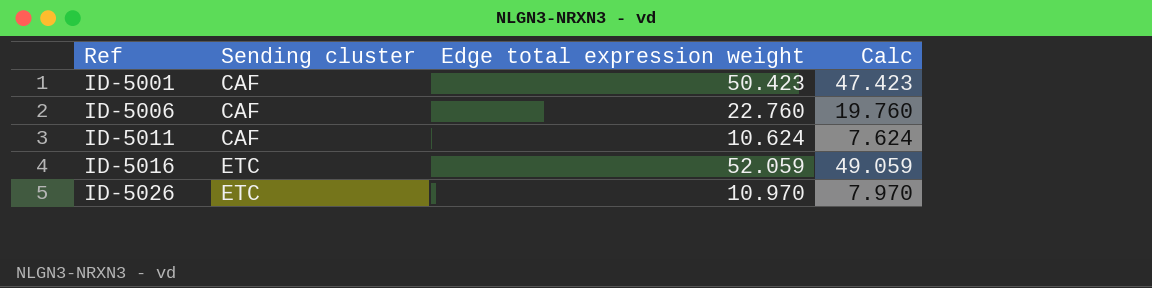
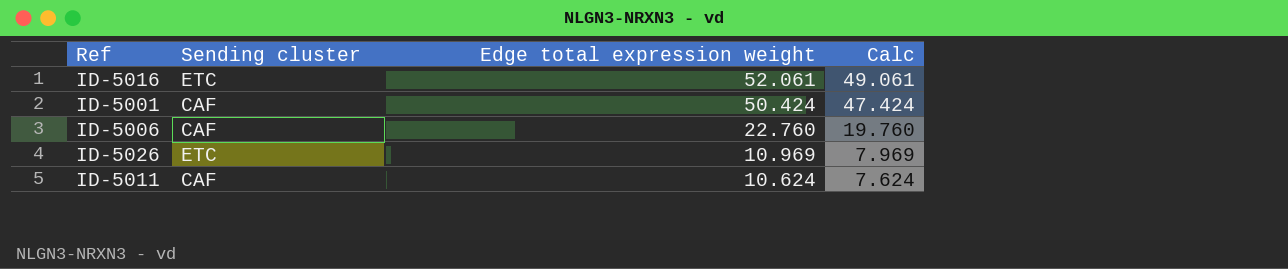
row order: Ref ascending -> Edge total expression weight descending
ID-5016 | Edge total expression weight: 52.059 -> 52.061
ID-5016 | Calc: 49.059 -> 49.061
ID-5001 | Edge total expression weight: 50.423 -> 50.424
ID-5001 | Calc: 47.423 -> 47.424
ID-5026 | Edge total expression weight: 10.970 -> 10.969
ID-5026 | Calc: 7.970 -> 7.969

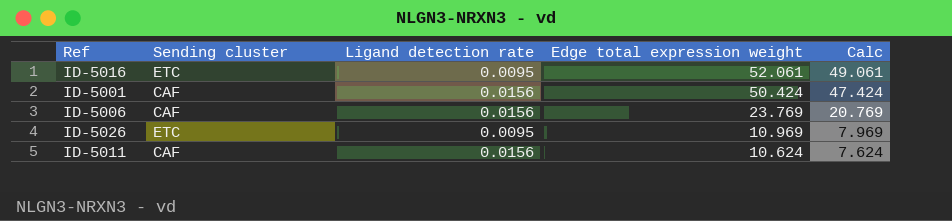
column Ligand detection rate | position: none -> 3
ID-5006 | Edge total expression weight: 22.760 -> 23.769
ID-5006 | Calc: 19.760 -> 20.769

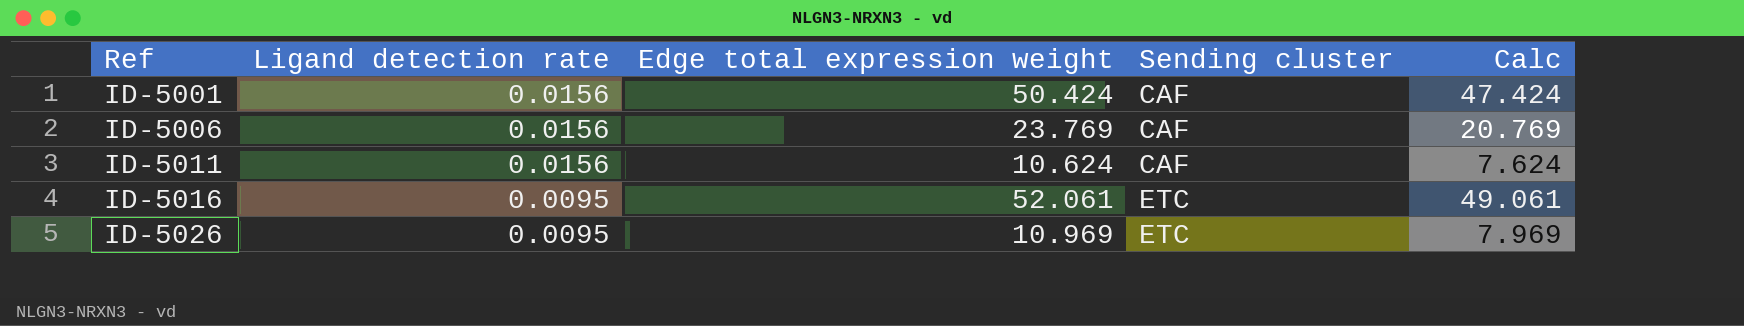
row order: Edge total expression weight descending -> Ref ascending
column Sending cluster | position: 2 -> 4

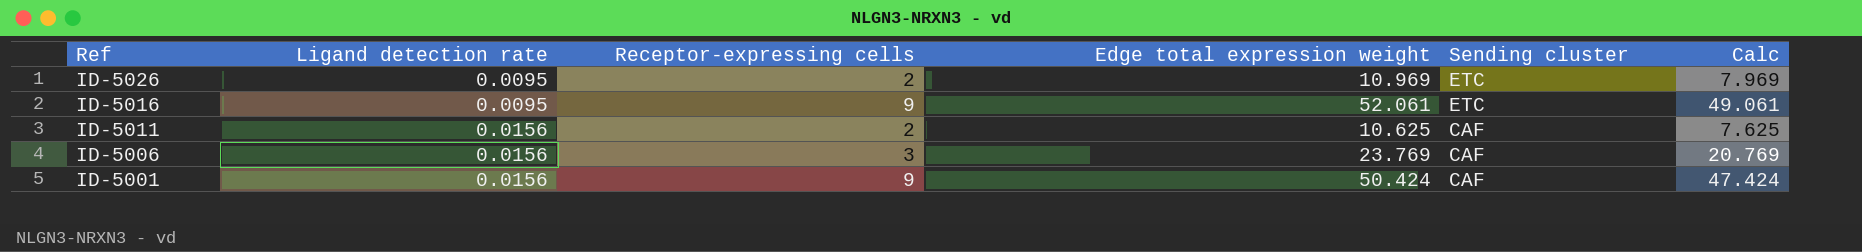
row order: Ref ascending -> Ref descending
column Receptor-expressing cells | position: none -> 3
ID-5011 | Edge total expression weight: 10.624 -> 10.625
ID-5011 | Calc: 7.624 -> 7.625

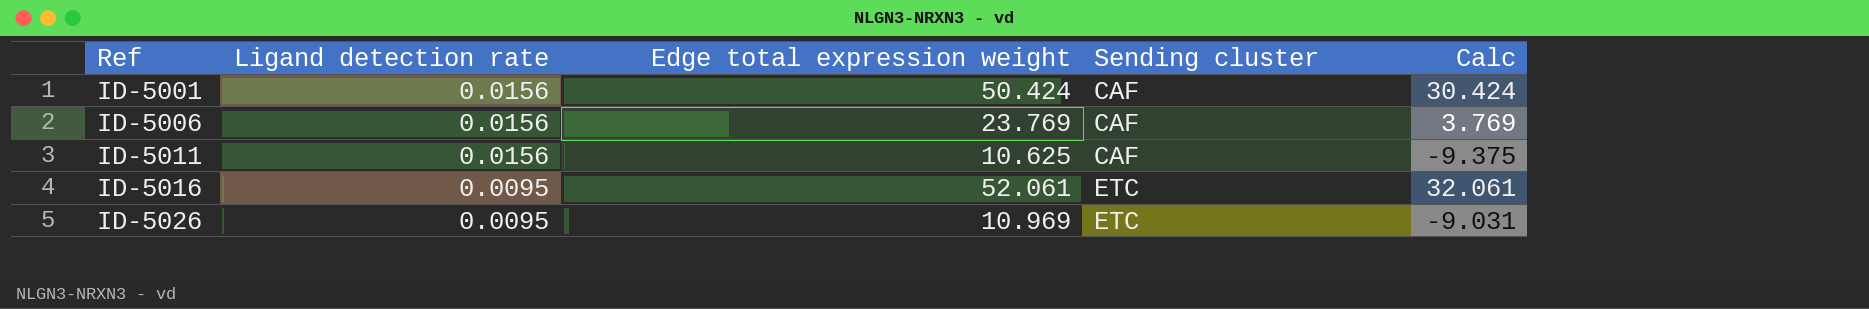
row order: Ref descending -> Ref ascending
column Receptor-expressing cells | position: 3 -> none
column Calc | formula: [Edge total expression weight] - 3 -> [Edge total expression weight] - 20

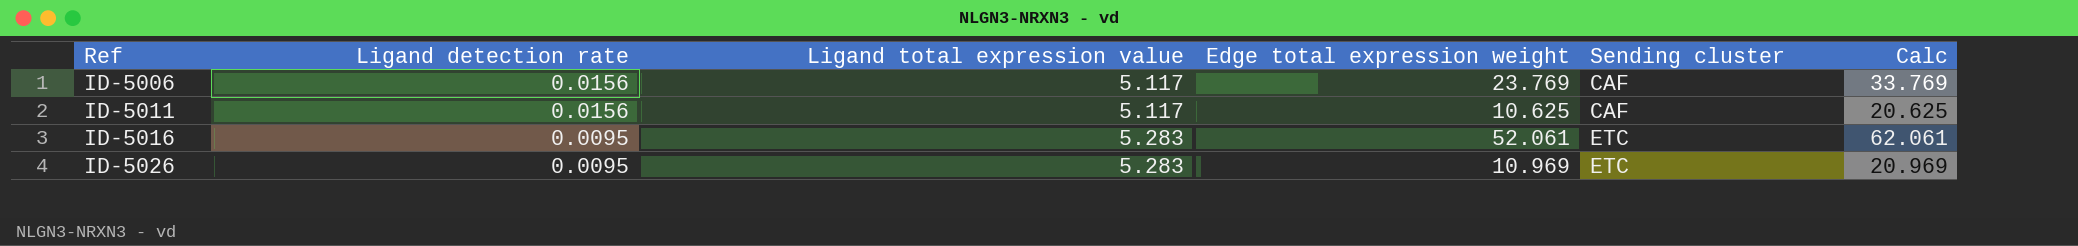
column Ligand total expression value | position: none -> 3
column Calc | formula: [Edge total expression weight] - 20 -> [Edge total expression weight] + 10
row ID-5001: 0.0156 | 50.424 | CAF | 30.424 -> none

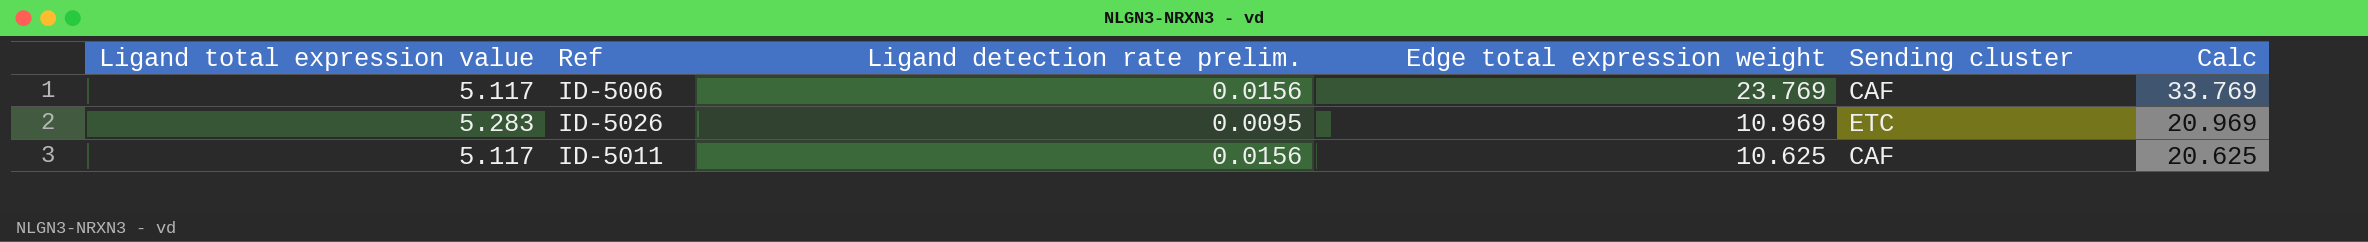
row order: Ref ascending -> Edge total expression weight descending
column Ligand total expression value | position: 3 -> 1
column name: Ligand detection rate -> Ligand detection rate prelim.
row ID-5016: 0.0095 | 5.283 | 52.061 | ETC | 62.061 -> none

